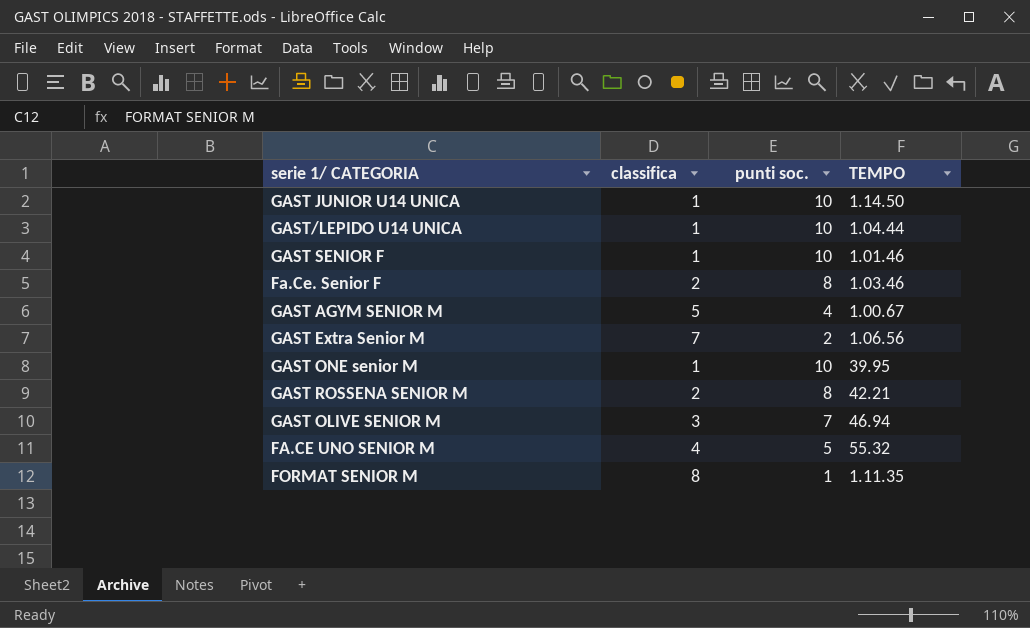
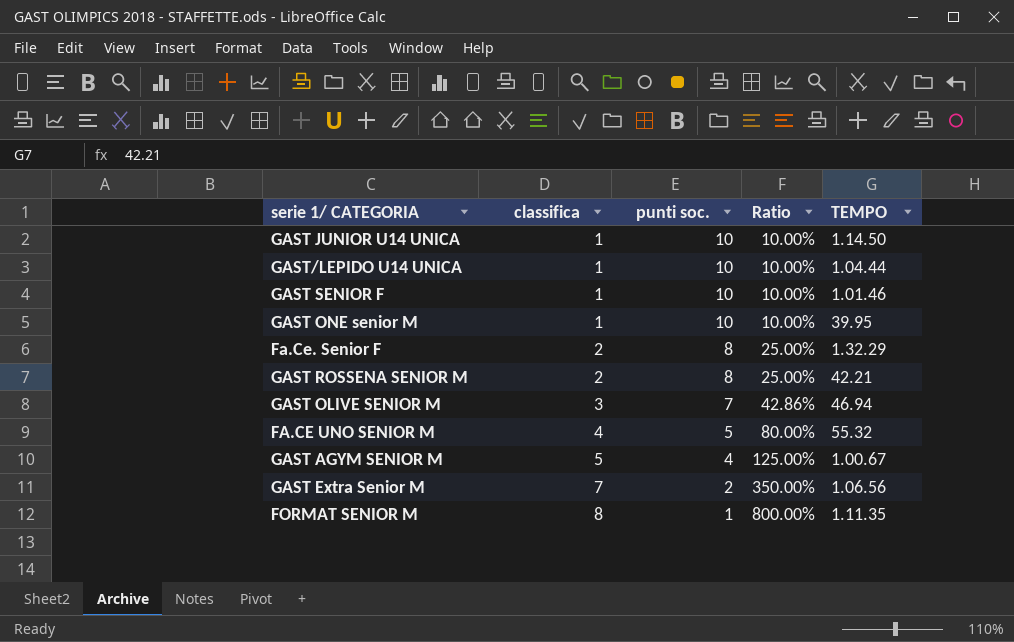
row order: none -> classifica ascending
column Ratio | formula: none -> [classifica] / [punti soc.]
Fa.Ce. Senior F | TEMPO: 1.03.46 -> 1.32.29

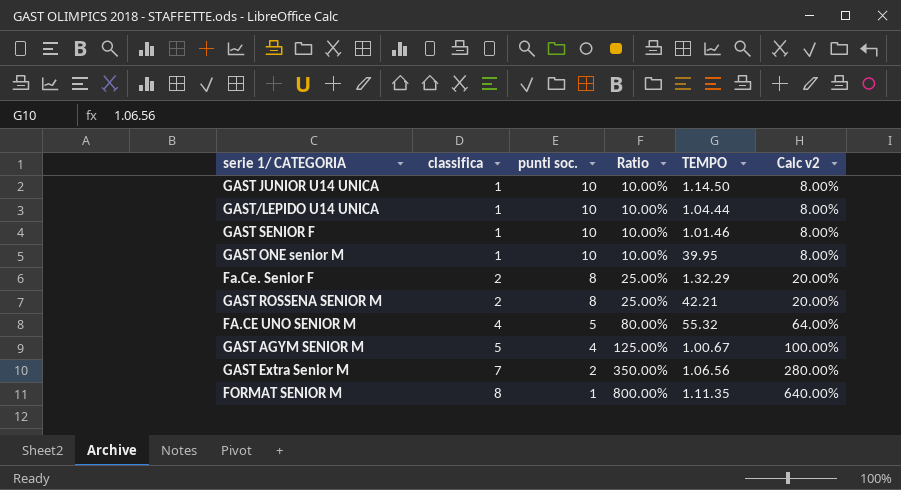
column Calc v2 | formula: none -> [Ratio] * 0.8
row GAST OLIVE SENIOR M: 3 | 7 | 42.86% | 46.94 -> none

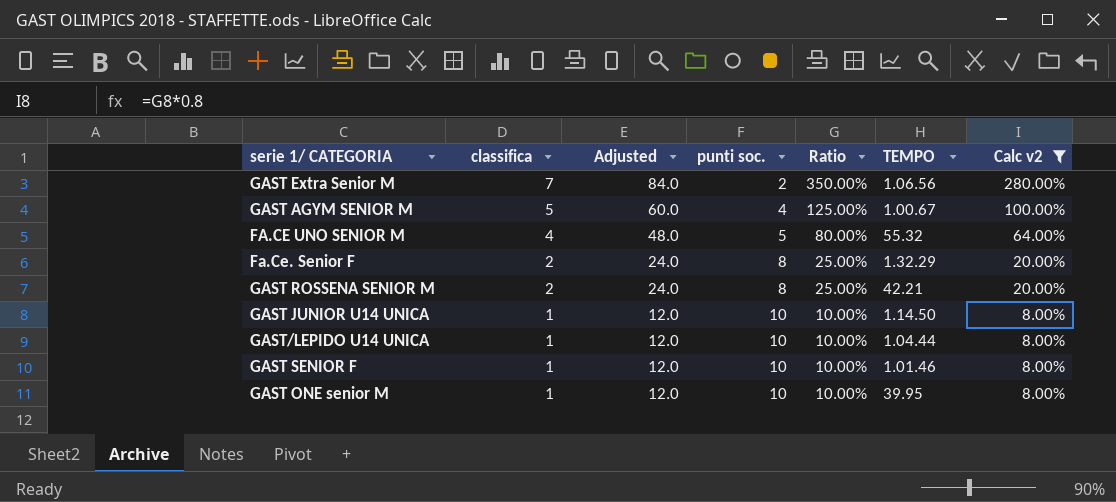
filter: none -> Calc v2 != 640.00%
row order: classifica ascending -> classifica descending
column Adjusted | formula: none -> [classifica] * 12

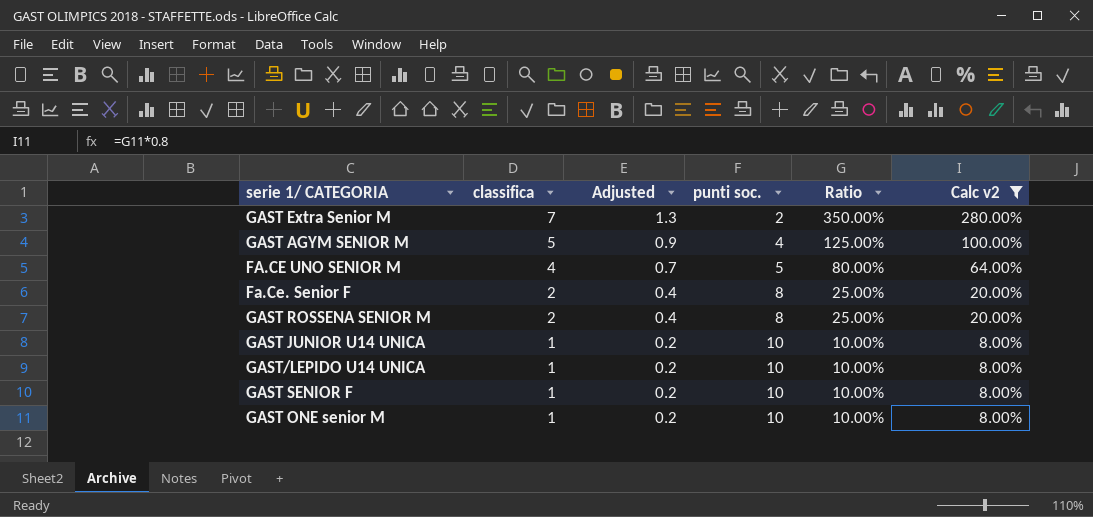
column TEMPO | position: 6 -> none
column Adjusted | formula: [classifica] * 12 -> [classifica] * 0.18

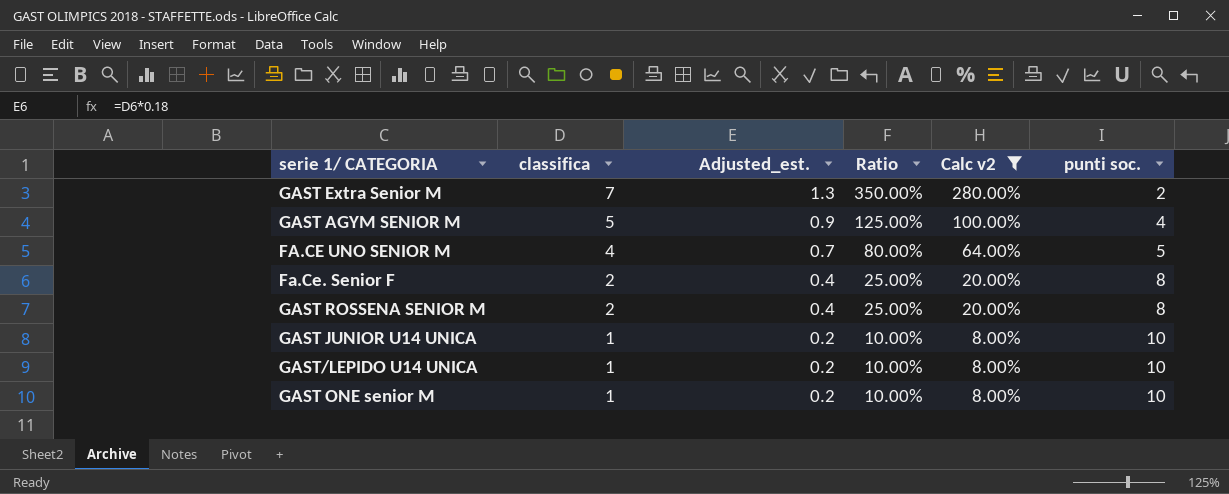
column name: Adjusted -> Adjusted_est.
column punti soc. | position: 4 -> 6
row GAST SENIOR F: 1 | 0.2 | 10 | 10.00% | 8.00% -> none

